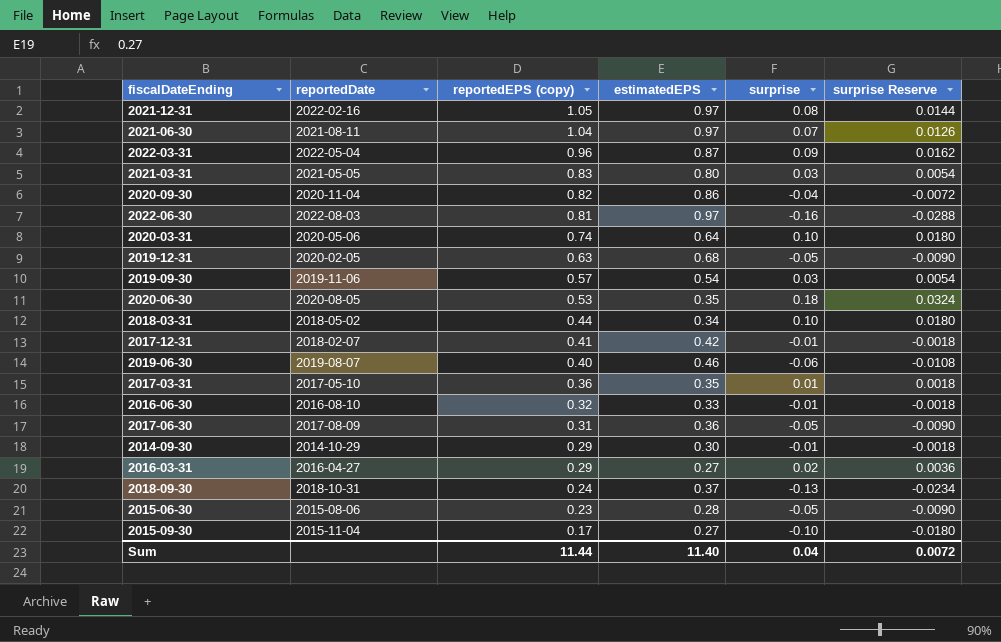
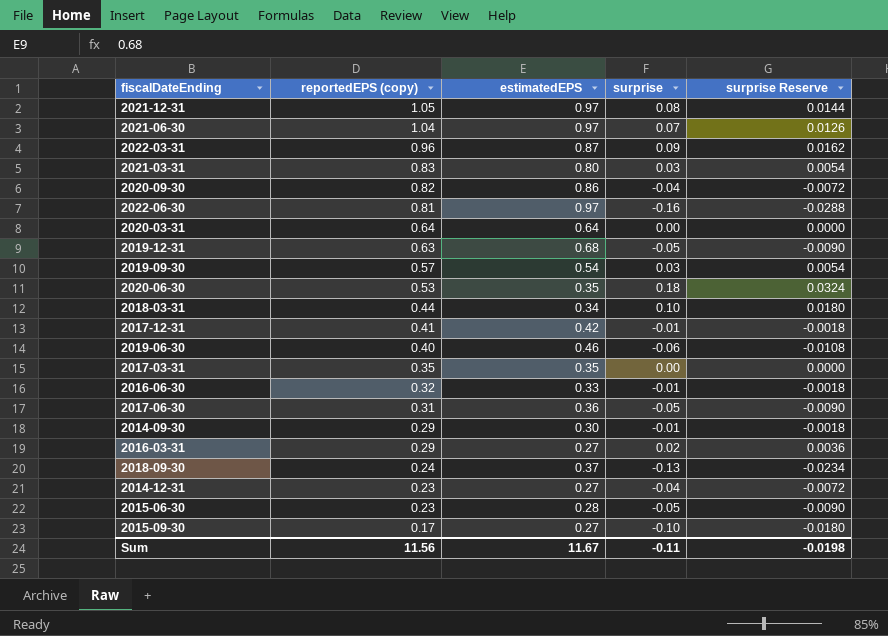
column reportedDate | position: 2 -> none
2020-03-31 | reportedEPS (copy): 0.74 -> 0.64
2020-03-31 | surprise: 0.10 -> 0.00
2020-03-31 | surprise Reserve: 0.0180 -> 0.0000
2017-03-31 | reportedEPS (copy): 0.36 -> 0.35
2017-03-31 | surprise: 0.01 -> 0.00
2017-03-31 | surprise Reserve: 0.0018 -> 0.0000
row 2014-12-31: none -> 0.23 | 0.27 | -0.04 | -0.0072
Sum | reportedEPS (copy): 11.44 -> 11.56
Sum | estimatedEPS: 11.40 -> 11.67
Sum | surprise: 0.04 -> -0.11
Sum | surprise Reserve: 0.0072 -> -0.0198

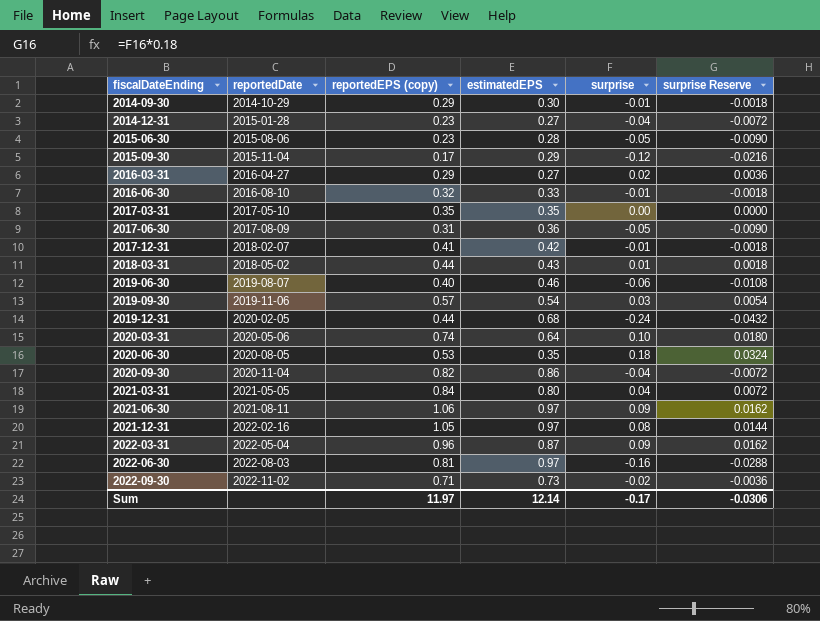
row order: reportedEPS (copy) descending -> fiscalDateEnding ascending
column reportedDate | position: none -> 2
row 2018-09-30: 0.24 | 0.37 | -0.13 | -0.0234 -> none
2015-09-30 | estimatedEPS: 0.27 -> 0.29
2015-09-30 | surprise: -0.10 -> -0.12
2015-09-30 | surprise Reserve: -0.0180 -> -0.0216
2018-03-31 | estimatedEPS: 0.34 -> 0.43
2018-03-31 | surprise: 0.10 -> 0.01
2018-03-31 | surprise Reserve: 0.0180 -> 0.0018
2019-12-31 | reportedEPS (copy): 0.63 -> 0.44
2019-12-31 | surprise: -0.05 -> -0.24
2019-12-31 | surprise Reserve: -0.0090 -> -0.0432
2020-03-31 | reportedEPS (copy): 0.64 -> 0.74
2020-03-31 | surprise: 0.00 -> 0.10
2020-03-31 | surprise Reserve: 0.0000 -> 0.0180
2021-03-31 | reportedEPS (copy): 0.83 -> 0.84
2021-03-31 | surprise: 0.03 -> 0.04
2021-03-31 | surprise Reserve: 0.0054 -> 0.0072
2021-06-30 | reportedEPS (copy): 1.04 -> 1.06
2021-06-30 | surprise: 0.07 -> 0.09
2021-06-30 | surprise Reserve: 0.0126 -> 0.0162
row 2022-09-30: none -> 2022-11-02 | 0.71 | 0.73 | -0.02 | -0.0036
Sum | reportedEPS (copy): 11.56 -> 11.97
Sum | estimatedEPS: 11.67 -> 12.14
Sum | surprise: -0.11 -> -0.17
Sum | surprise Reserve: -0.0198 -> -0.0306

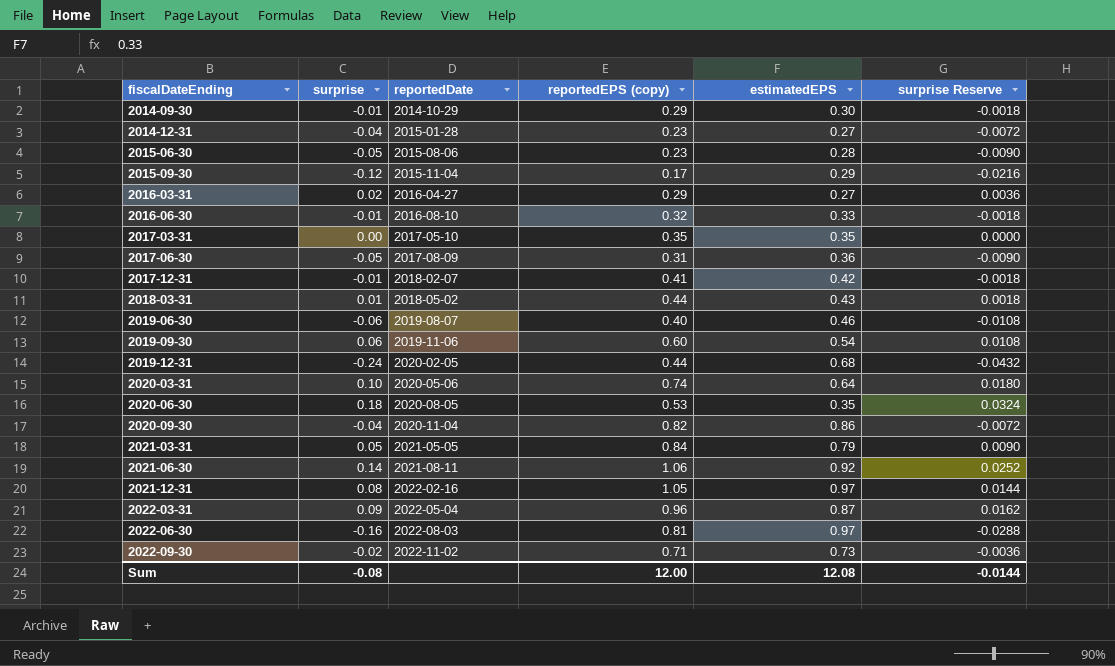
column surprise | position: 5 -> 2
2019-09-30 | surprise: 0.03 -> 0.06
2019-09-30 | reportedEPS (copy): 0.57 -> 0.60
2019-09-30 | surprise Reserve: 0.0054 -> 0.0108
2021-03-31 | surprise: 0.04 -> 0.05
2021-03-31 | estimatedEPS: 0.80 -> 0.79
2021-03-31 | surprise Reserve: 0.0072 -> 0.0090
2021-06-30 | surprise: 0.09 -> 0.14
2021-06-30 | estimatedEPS: 0.97 -> 0.92
2021-06-30 | surprise Reserve: 0.0162 -> 0.0252
Sum | surprise: -0.17 -> -0.08
Sum | reportedEPS (copy): 11.97 -> 12.00
Sum | estimatedEPS: 12.14 -> 12.08
Sum | surprise Reserve: -0.0306 -> -0.0144

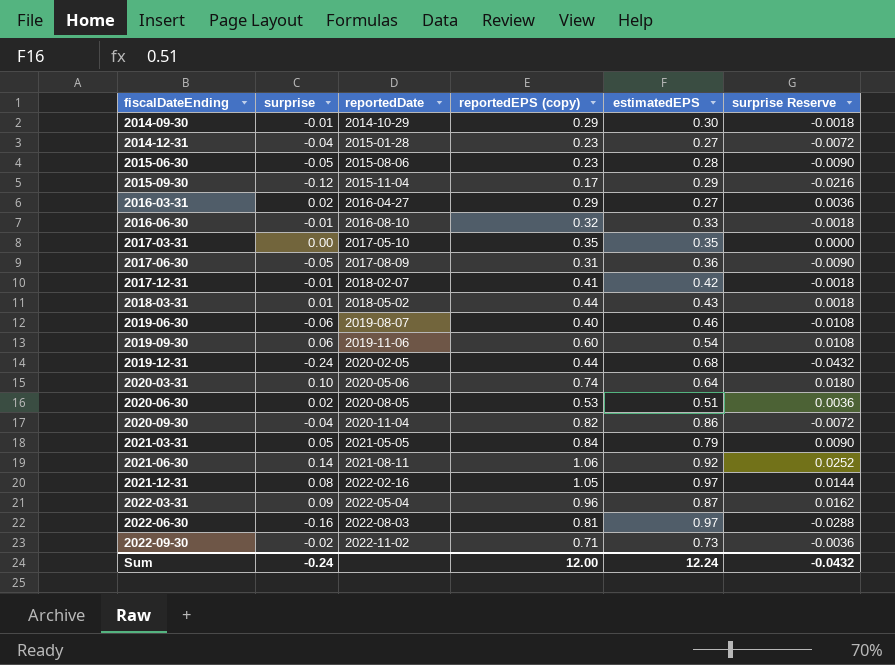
2020-06-30 | surprise: 0.18 -> 0.02
2020-06-30 | estimatedEPS: 0.35 -> 0.51
2020-06-30 | surprise Reserve: 0.0324 -> 0.0036
Sum | surprise: -0.08 -> -0.24
Sum | estimatedEPS: 12.08 -> 12.24
Sum | surprise Reserve: -0.0144 -> -0.0432

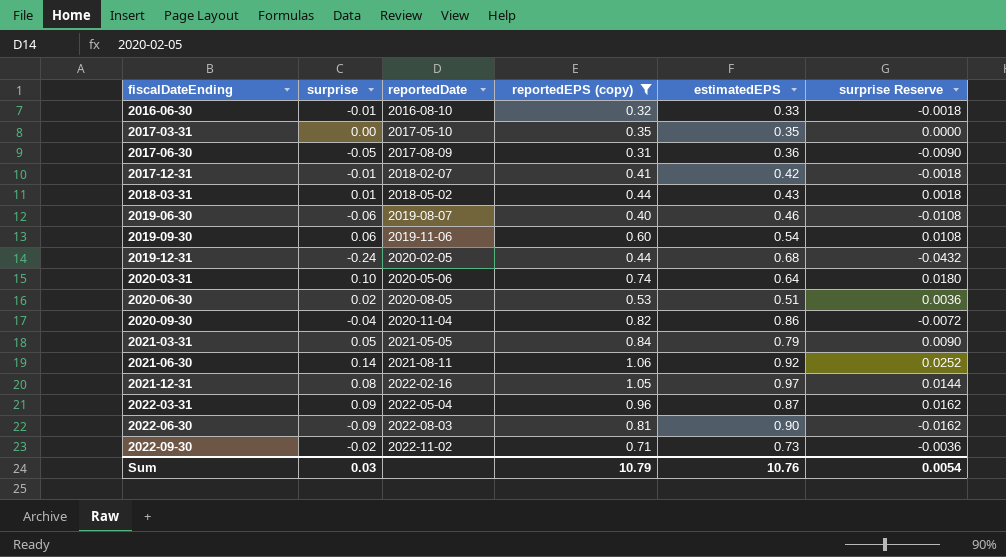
filter: none -> reportedEPS (copy) >= 0.31
2022-06-30 | surprise: -0.16 -> -0.09
2022-06-30 | estimatedEPS: 0.97 -> 0.90
2022-06-30 | surprise Reserve: -0.0288 -> -0.0162
Sum | surprise: -0.24 -> 0.03
Sum | reportedEPS (copy): 12.00 -> 10.79
Sum | estimatedEPS: 12.24 -> 10.76
Sum | surprise Reserve: -0.0432 -> 0.0054

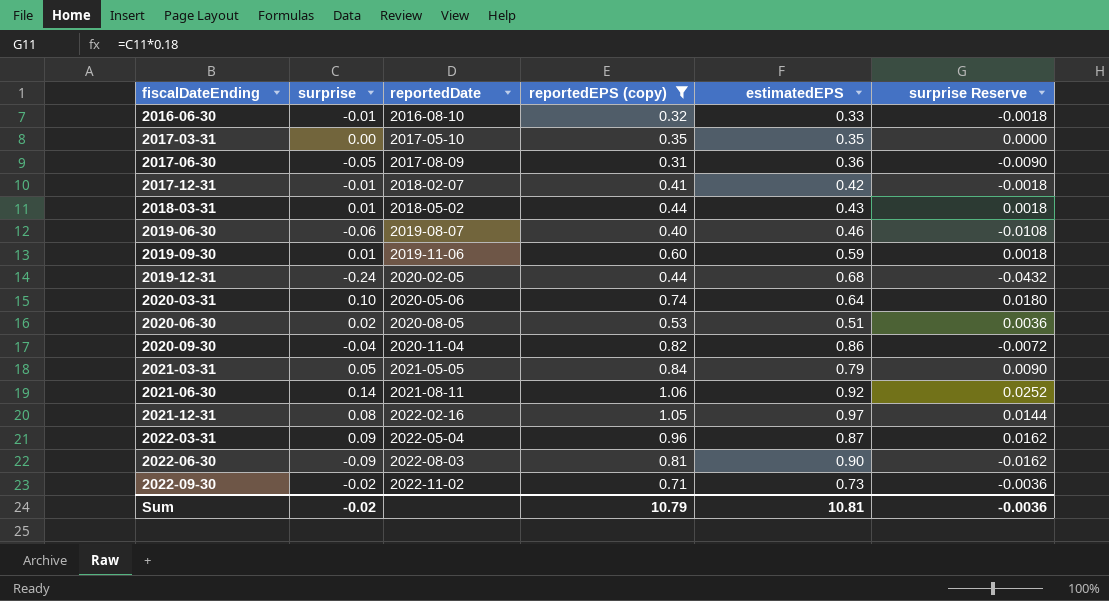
2019-09-30 | surprise: 0.06 -> 0.01
2019-09-30 | estimatedEPS: 0.54 -> 0.59
2019-09-30 | surprise Reserve: 0.0108 -> 0.0018
Sum | surprise: 0.03 -> -0.02
Sum | estimatedEPS: 10.76 -> 10.81
Sum | surprise Reserve: 0.0054 -> -0.0036

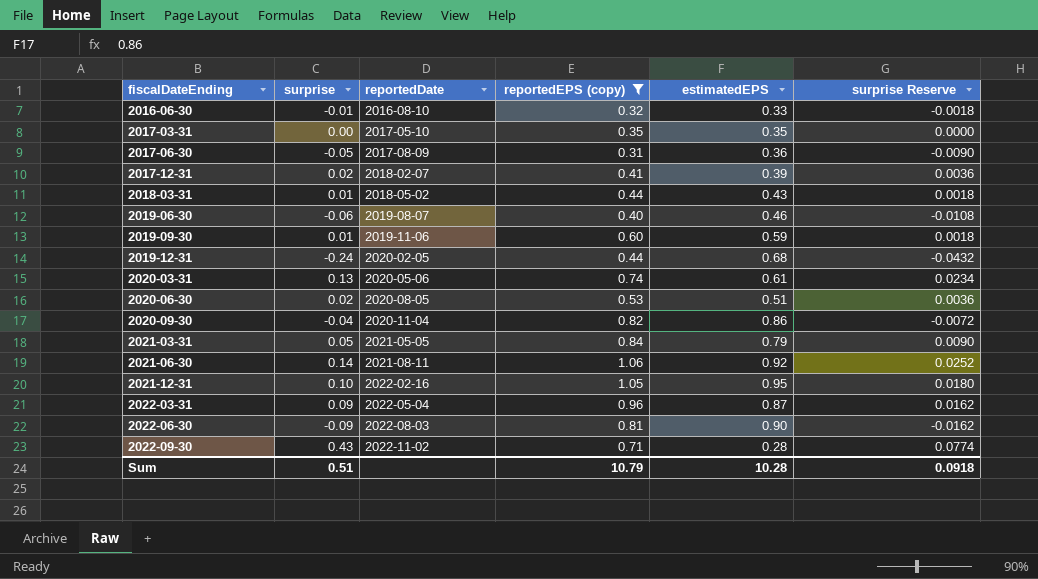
2017-12-31 | surprise: -0.01 -> 0.02
2017-12-31 | estimatedEPS: 0.42 -> 0.39
2017-12-31 | surprise Reserve: -0.0018 -> 0.0036
2020-03-31 | surprise: 0.10 -> 0.13
2020-03-31 | estimatedEPS: 0.64 -> 0.61
2020-03-31 | surprise Reserve: 0.0180 -> 0.0234
2021-12-31 | surprise: 0.08 -> 0.10
2021-12-31 | estimatedEPS: 0.97 -> 0.95
2021-12-31 | surprise Reserve: 0.0144 -> 0.0180
2022-09-30 | surprise: -0.02 -> 0.43
2022-09-30 | estimatedEPS: 0.73 -> 0.28
2022-09-30 | surprise Reserve: -0.0036 -> 0.0774
Sum | surprise: -0.02 -> 0.51
Sum | estimatedEPS: 10.81 -> 10.28
Sum | surprise Reserve: -0.0036 -> 0.0918

